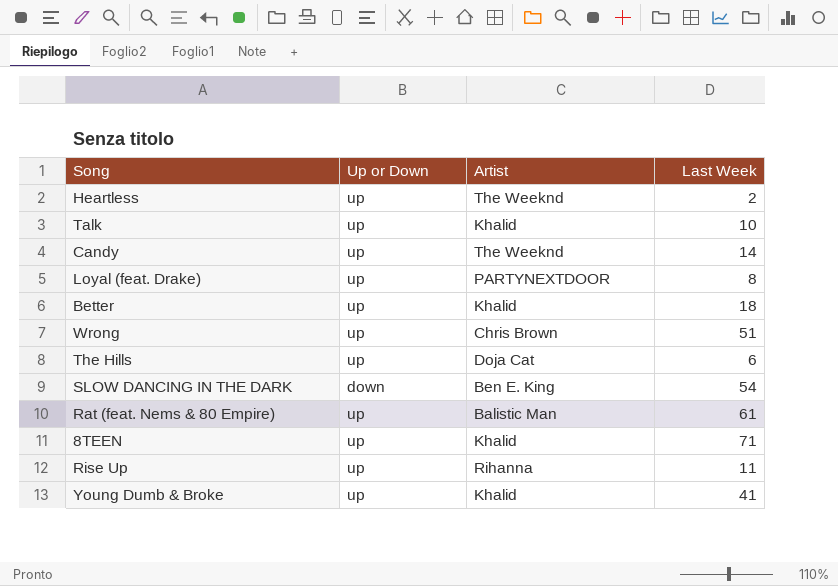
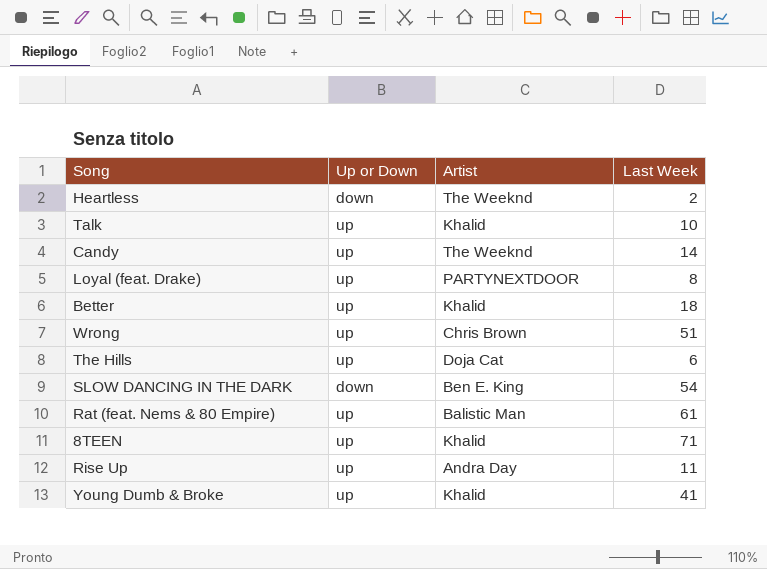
Heartless | Up or Down: up -> down
Rise Up | Artist: Rihanna -> Andra Day

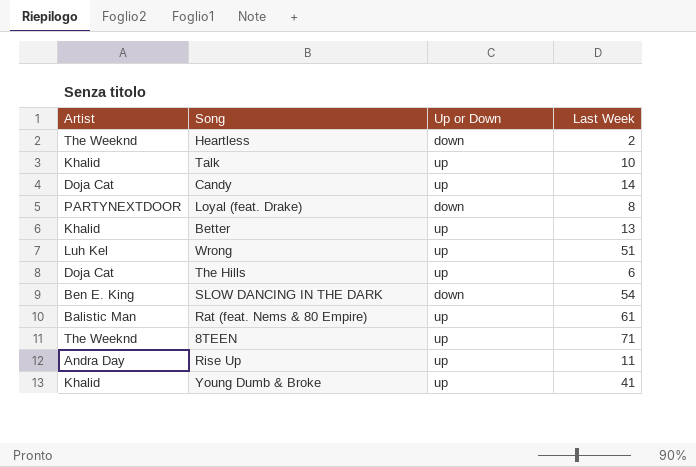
column Artist | position: 3 -> 1
Candy | Artist: The Weeknd -> Doja Cat
Loyal (feat. Drake) | Up or Down: up -> down
Better | Last Week: 18 -> 13
Wrong | Artist: Chris Brown -> Luh Kel
8TEEN | Artist: Khalid -> The Weeknd

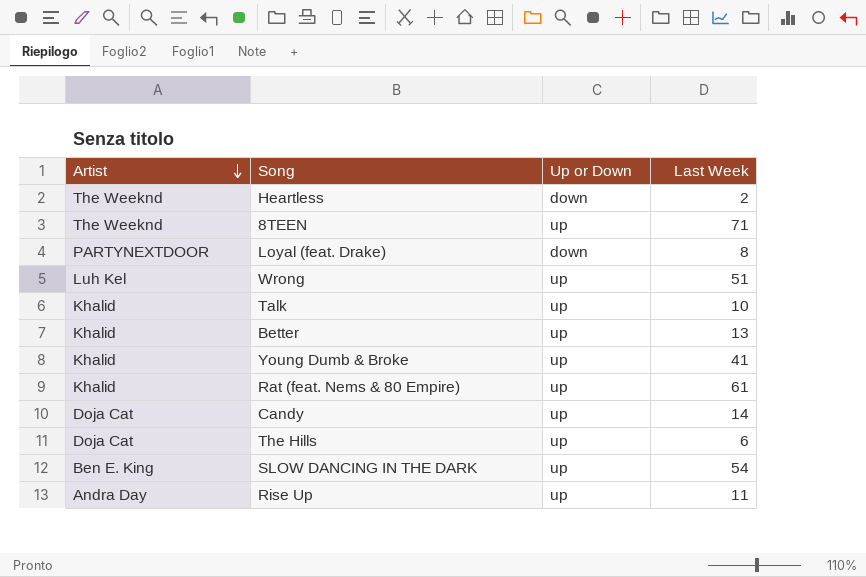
row order: none -> Artist descending
Rat (feat. Nems & 80 Empire) | Artist: Balistic Man -> Khalid
SLOW DANCING IN THE DARK | Up or Down: down -> up

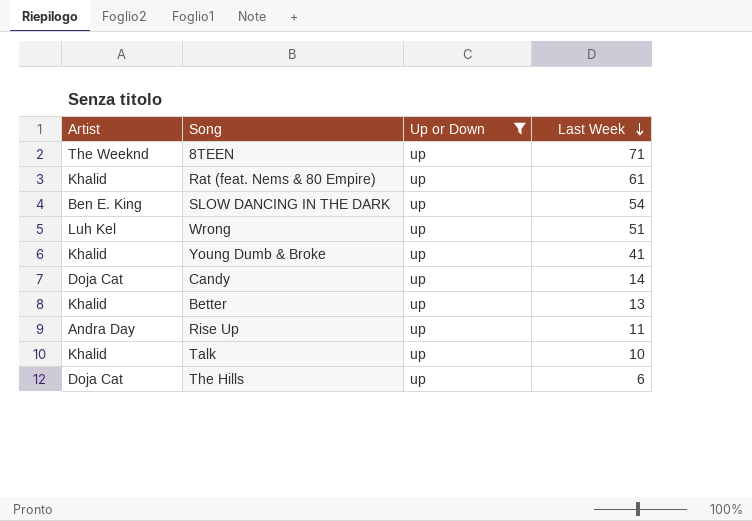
filter: none -> Up or Down = up
row order: Artist descending -> Last Week descending

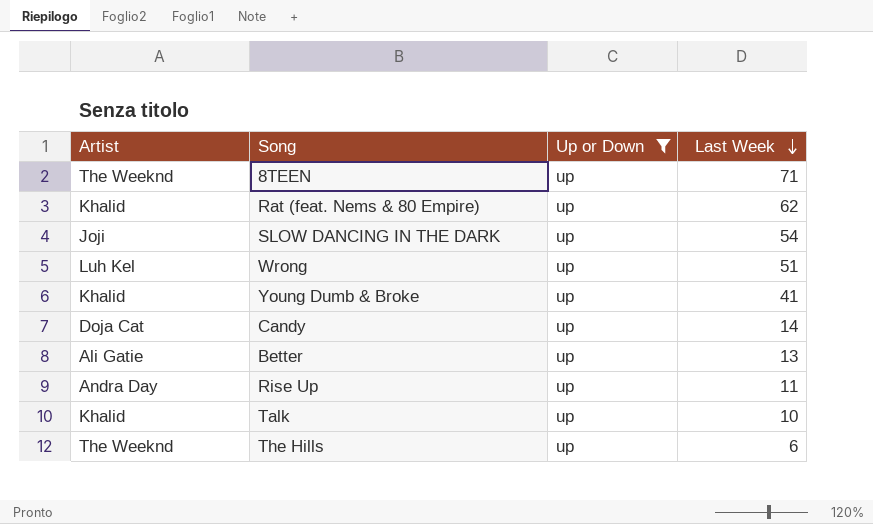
Rat (feat. Nems & 80 Empire) | Last Week: 61 -> 62
SLOW DANCING IN THE DARK | Artist: Ben E. King -> Joji
Better | Artist: Khalid -> Ali Gatie
The Hills | Artist: Doja Cat -> The Weeknd

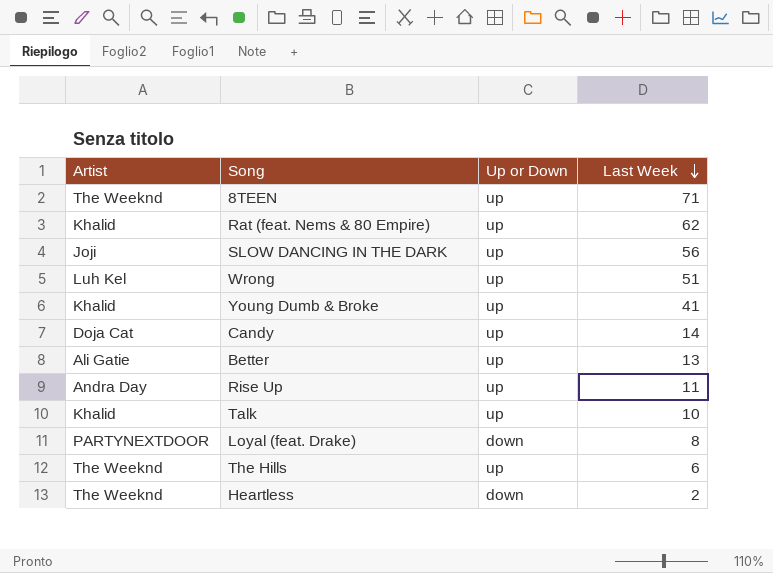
filter: Up or Down = up -> none
SLOW DANCING IN THE DARK | Last Week: 54 -> 56

